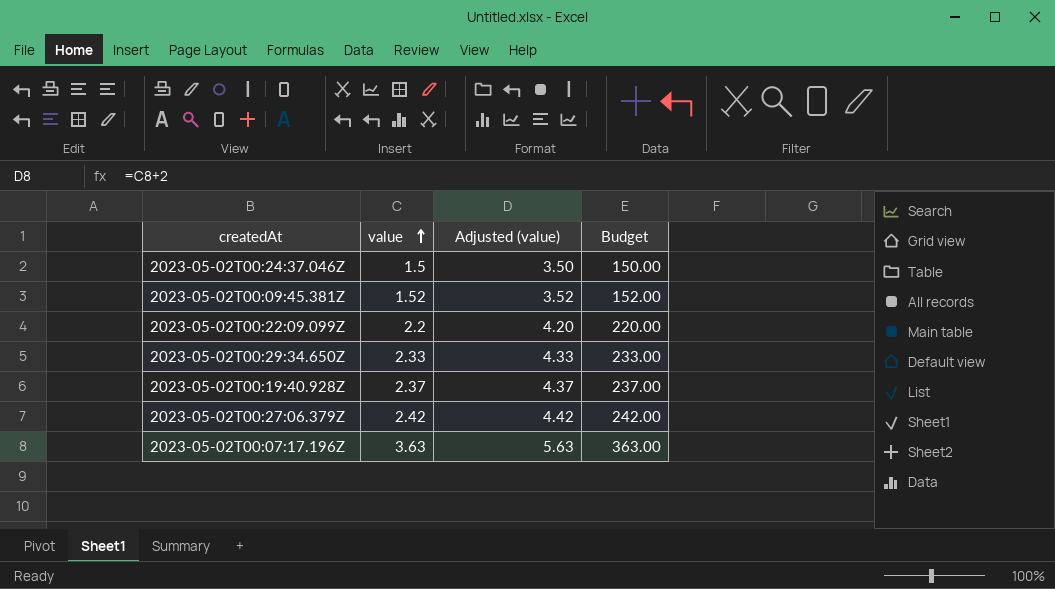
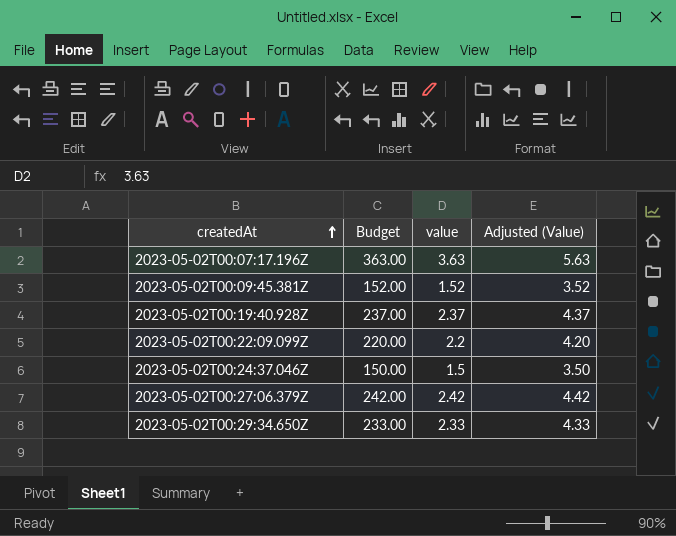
row order: value ascending -> createdAt ascending
column Budget | position: 4 -> 2
column name: Adjusted (value) -> Adjusted (Value)

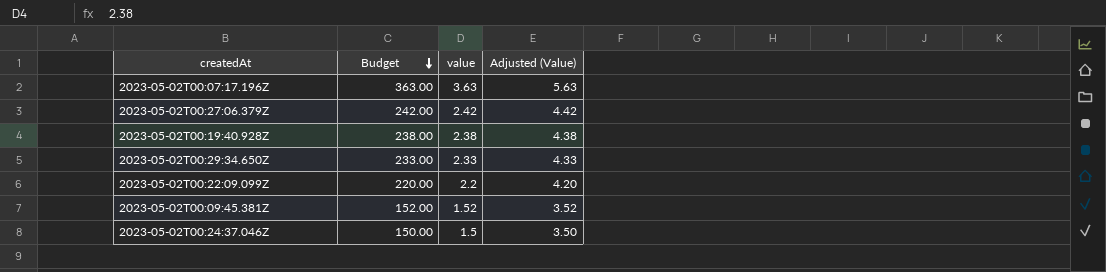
row order: createdAt ascending -> Budget descending
2023-05-02T00:19:40.928Z | Budget: 237.00 -> 238.00
2023-05-02T00:19:40.928Z | value: 2.37 -> 2.38
2023-05-02T00:19:40.928Z | Adjusted (Value): 4.37 -> 4.38

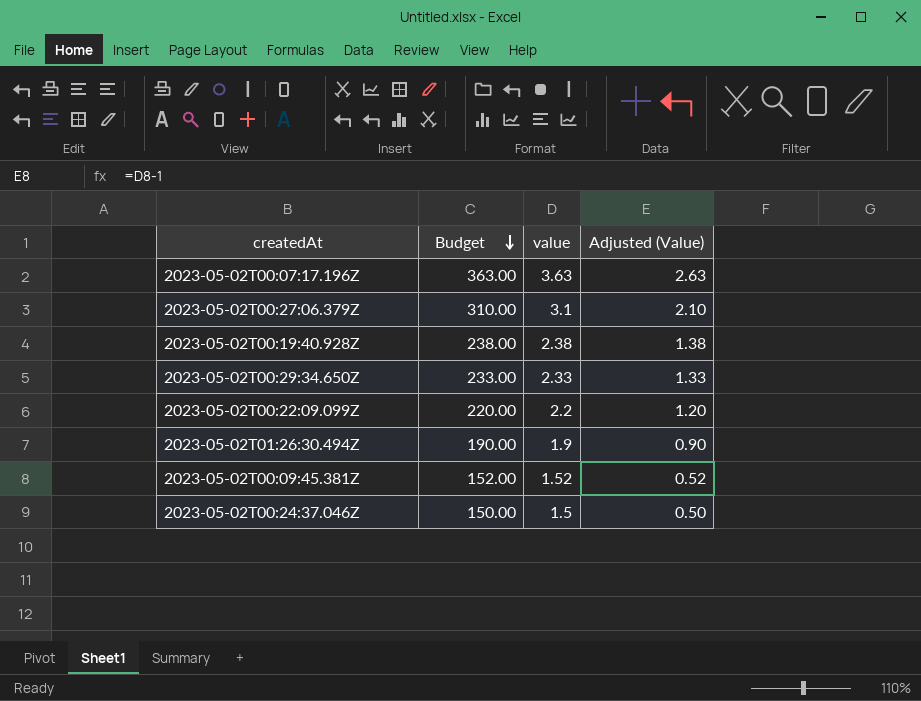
column Adjusted (Value) | formula: [value] + 2 -> [value] - 1
2023-05-02T00:27:06.379Z | Budget: 242.00 -> 310.00
2023-05-02T00:27:06.379Z | value: 2.42 -> 3.1
row 2023-05-02T01:26:30.494Z: none -> 190.00 | 1.9 | 0.90

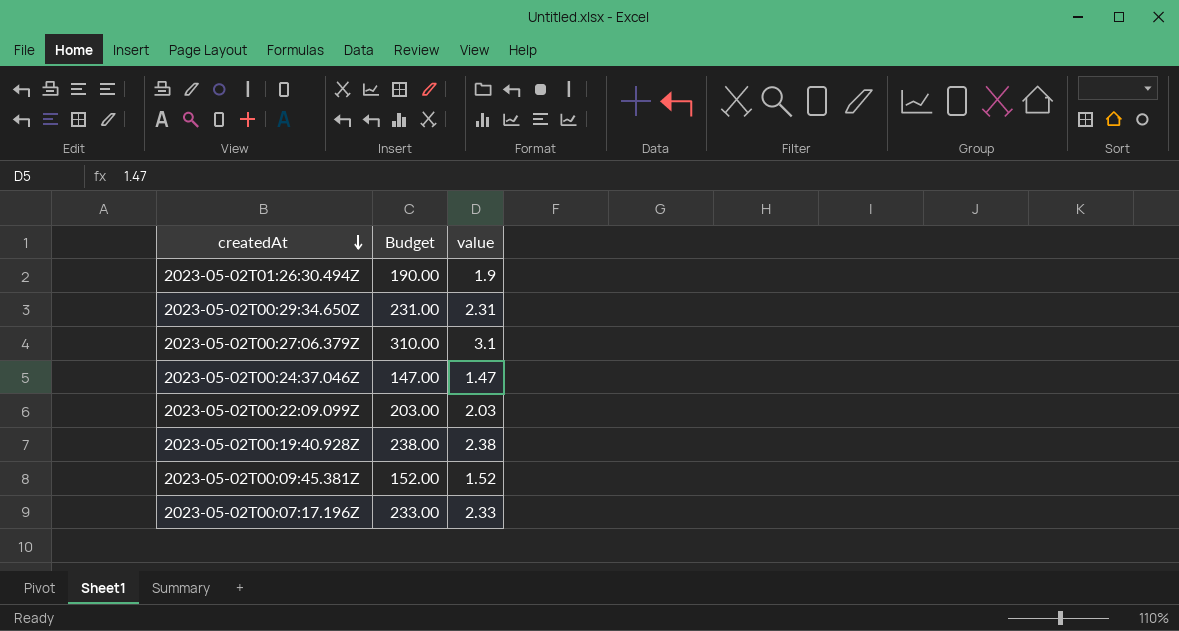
row order: Budget descending -> createdAt descending
column Adjusted (Value) | formula: [value] - 1 -> none
2023-05-02T00:29:34.650Z | Budget: 233.00 -> 231.00
2023-05-02T00:29:34.650Z | value: 2.33 -> 2.31
2023-05-02T00:24:37.046Z | Budget: 150.00 -> 147.00
2023-05-02T00:24:37.046Z | value: 1.5 -> 1.47
2023-05-02T00:22:09.099Z | Budget: 220.00 -> 203.00
2023-05-02T00:22:09.099Z | value: 2.2 -> 2.03
2023-05-02T00:07:17.196Z | Budget: 363.00 -> 233.00
2023-05-02T00:07:17.196Z | value: 3.63 -> 2.33

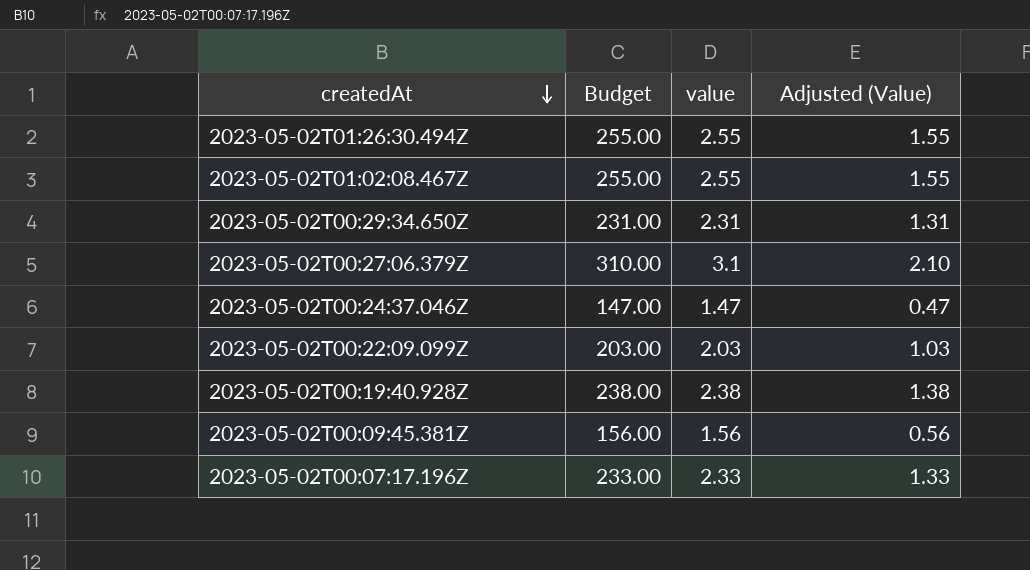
column Adjusted (Value) | formula: none -> [value] - 1
2023-05-02T01:26:30.494Z | Budget: 190.00 -> 255.00
2023-05-02T01:26:30.494Z | value: 1.9 -> 2.55
row 2023-05-02T01:02:08.467Z: none -> 255.00 | 2.55 | 1.55
2023-05-02T00:09:45.381Z | Budget: 152.00 -> 156.00
2023-05-02T00:09:45.381Z | value: 1.52 -> 1.56

